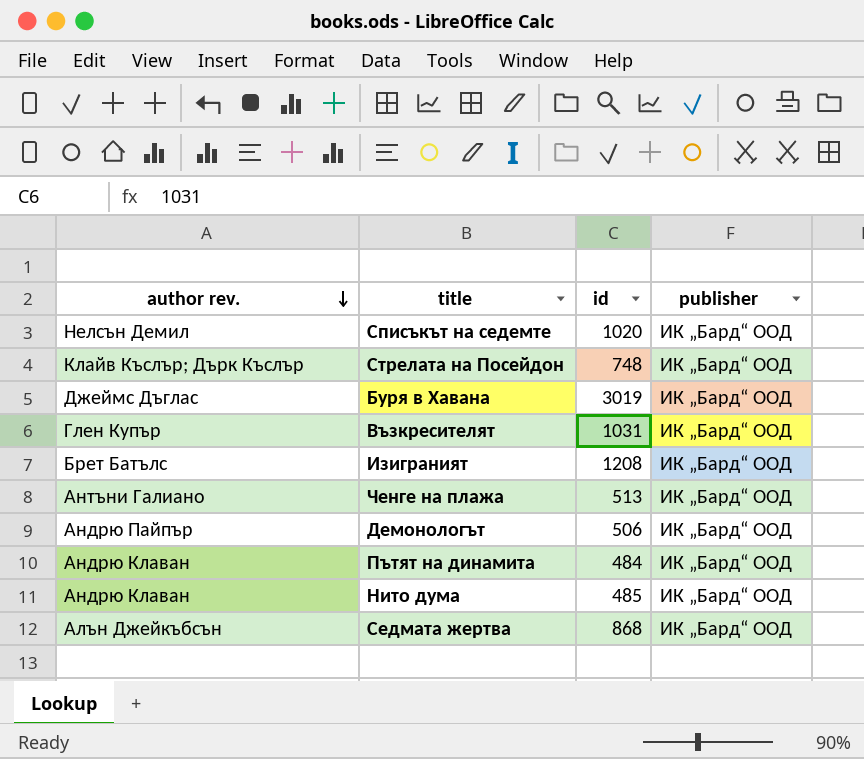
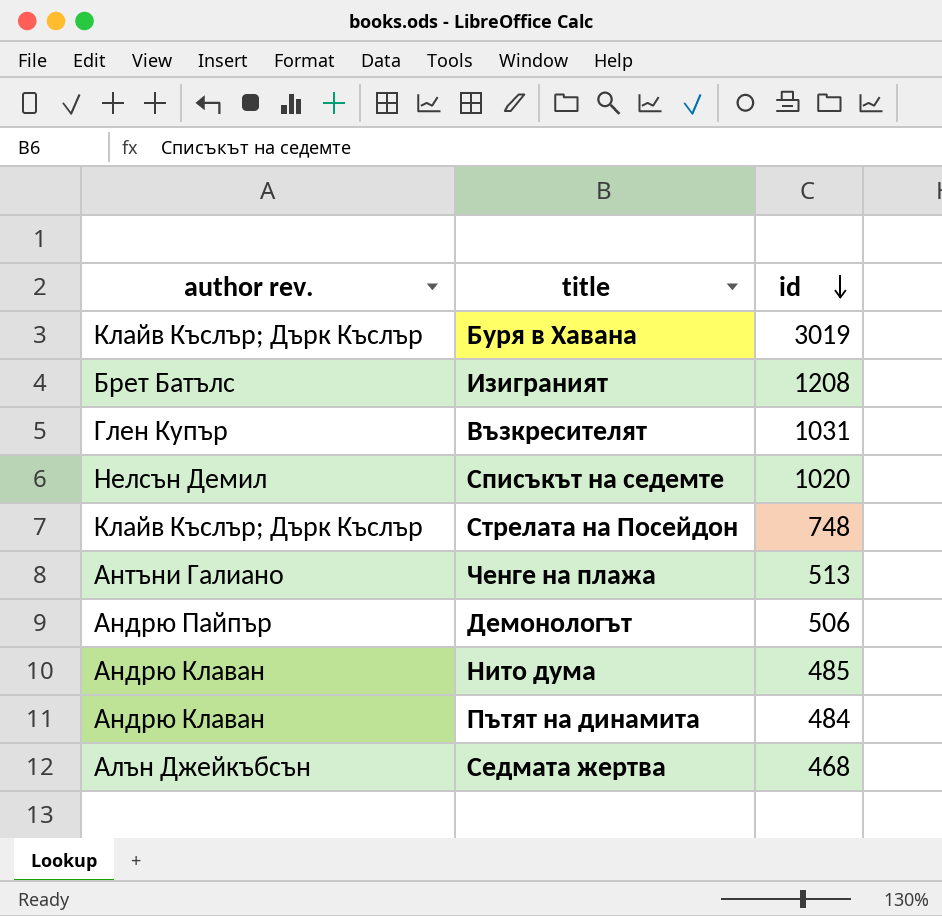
row order: author rev. descending -> id descending
column publisher | position: 4 -> none
Буря в Хавана | author rev.: Джеймс Дъглас -> Клайв Къслър; Дърк Къслър
Седмата жертва | id: 868 -> 468

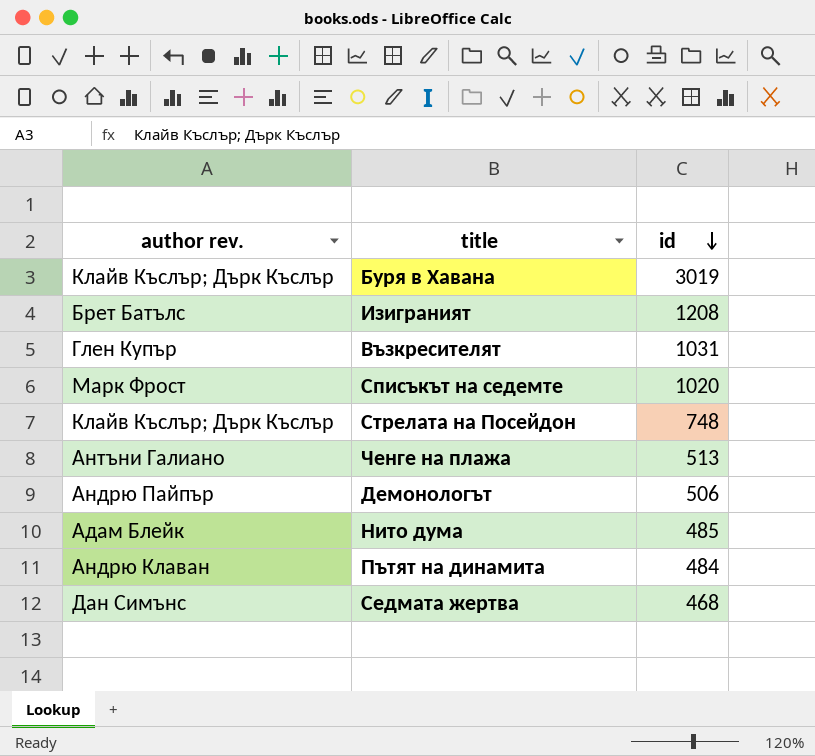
Списъкът на седемте | author rev.: Нелсън Демил -> Марк Фрост
Нито дума | author rev.: Андрю Клаван -> Адам Блейк
Седмата жертва | author rev.: Алън Джейкъбсън -> Дан Симънс

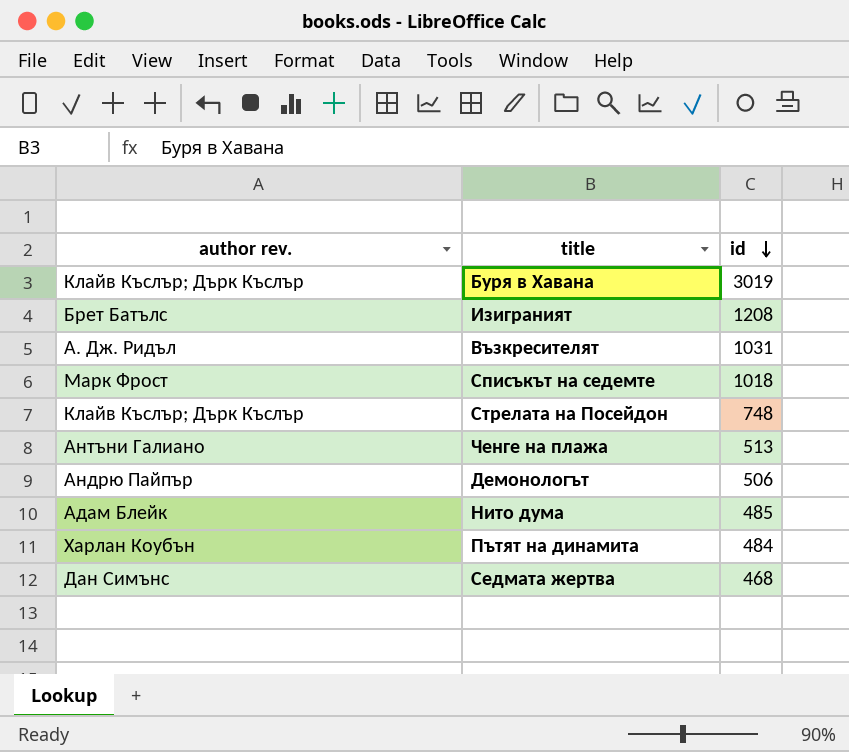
Възкресителят | author rev.: Глен Купър -> А. Дж. Ридъл
Списъкът на седемте | id: 1020 -> 1018
Пътят на динамита | author rev.: Андрю Клаван -> Харлан Коубън

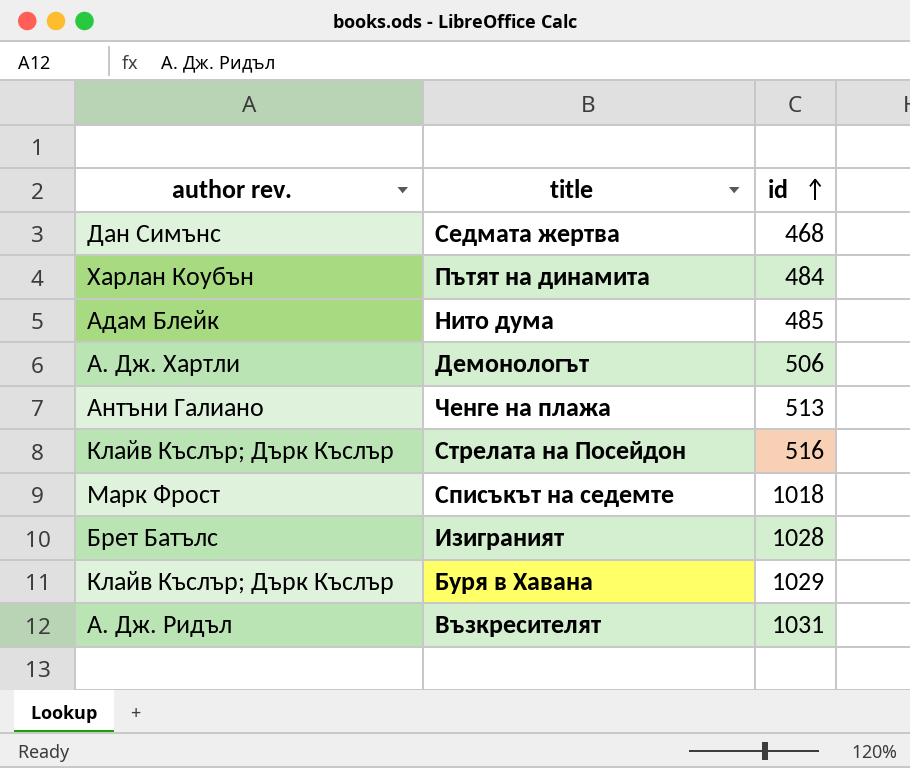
row order: id descending -> id ascending
Демонологът | author rev.: Андрю Пайпър -> А. Дж. Хартли
Стрелата на Посейдон | id: 748 -> 516
Изиграният | id: 1208 -> 1028
Буря в Хавана | id: 3019 -> 1029

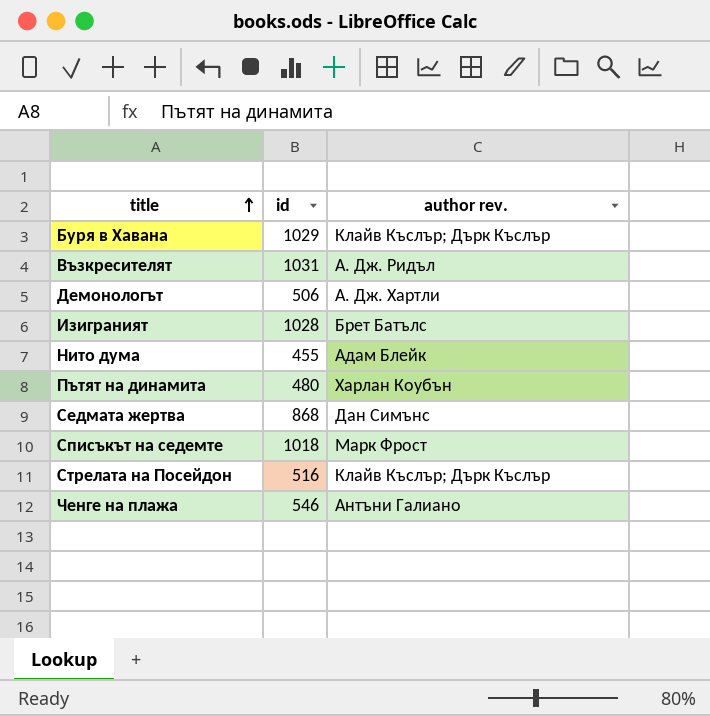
row order: id ascending -> title ascending
column author rev. | position: 1 -> 3
Нито дума | id: 485 -> 455
Пътят на динамита | id: 484 -> 480
Седмата жертва | id: 468 -> 868
Ченге на плажа | id: 513 -> 546

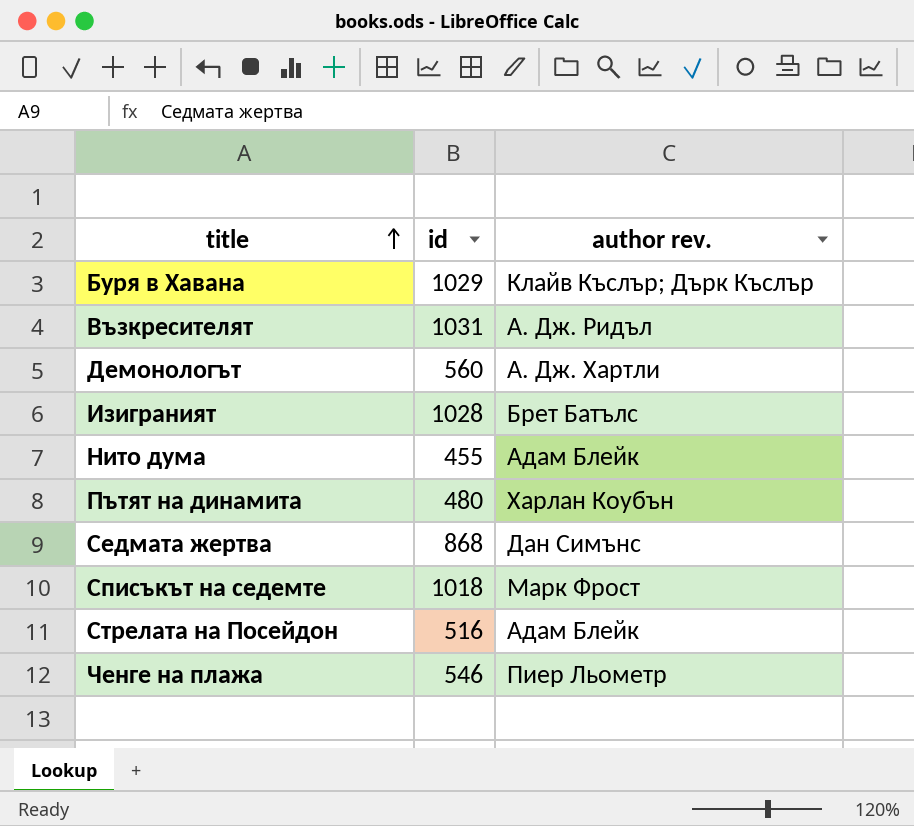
Демонологът | id: 506 -> 560
Стрелата на Посейдон | author rev.: Клайв Къслър; Дърк Къслър -> Адам Блейк
Ченге на плажа | author rev.: Антъни Галиано -> Пиер Льометр

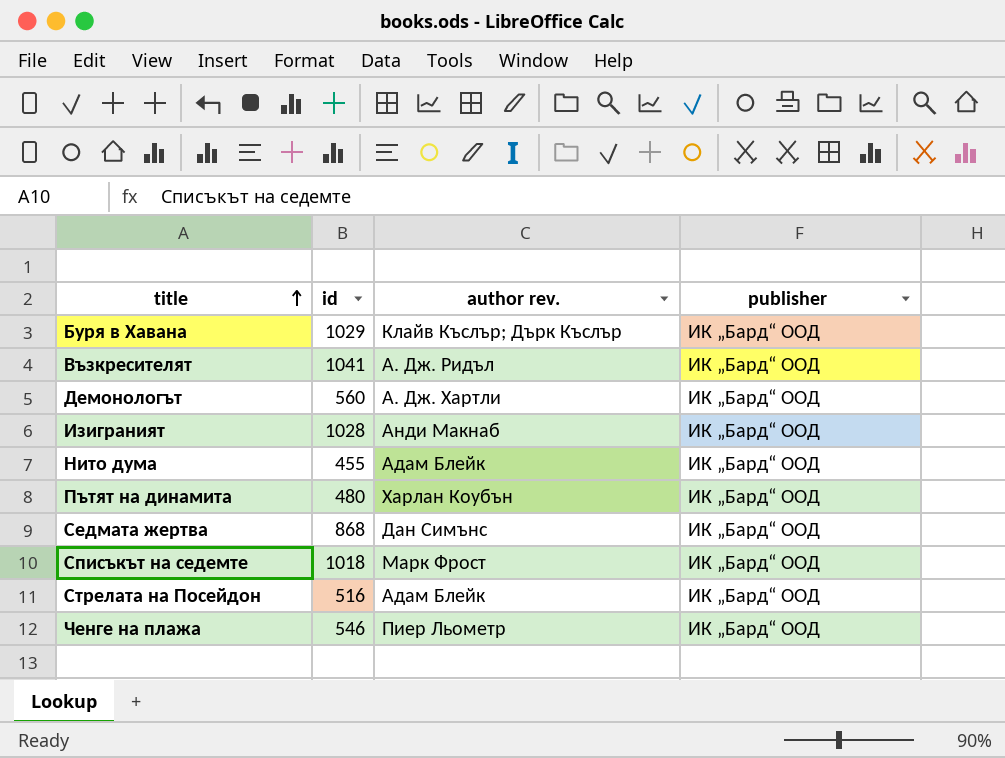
column publisher | position: none -> 4
Възкресителят | id: 1031 -> 1041
Изиграният | author rev.: Брет Батълс -> Анди Макнаб

